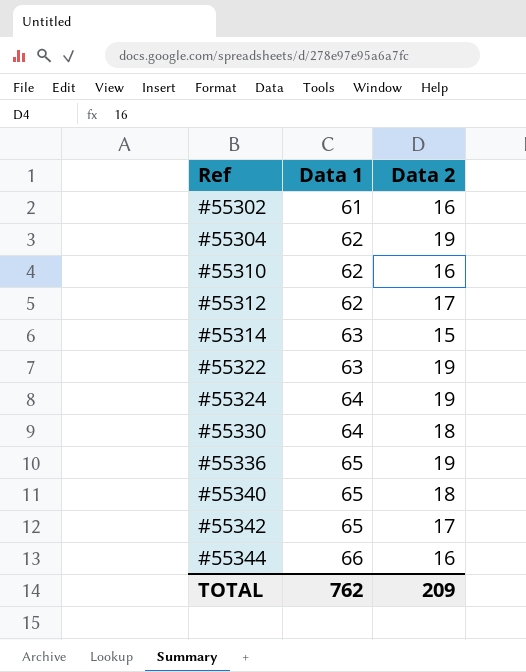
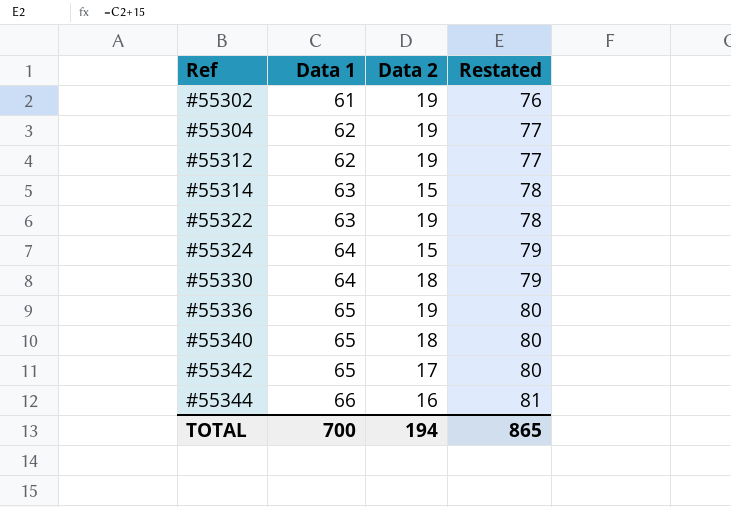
column Restated | formula: none -> [Data 1] + 15
row #55310: 62 | 16 -> none
#55302 | Data 2: 16 -> 19
#55312 | Data 2: 17 -> 19
#55324 | Data 2: 19 -> 15
TOTAL | Data 1: 762 -> 700
TOTAL | Data 2: 209 -> 194

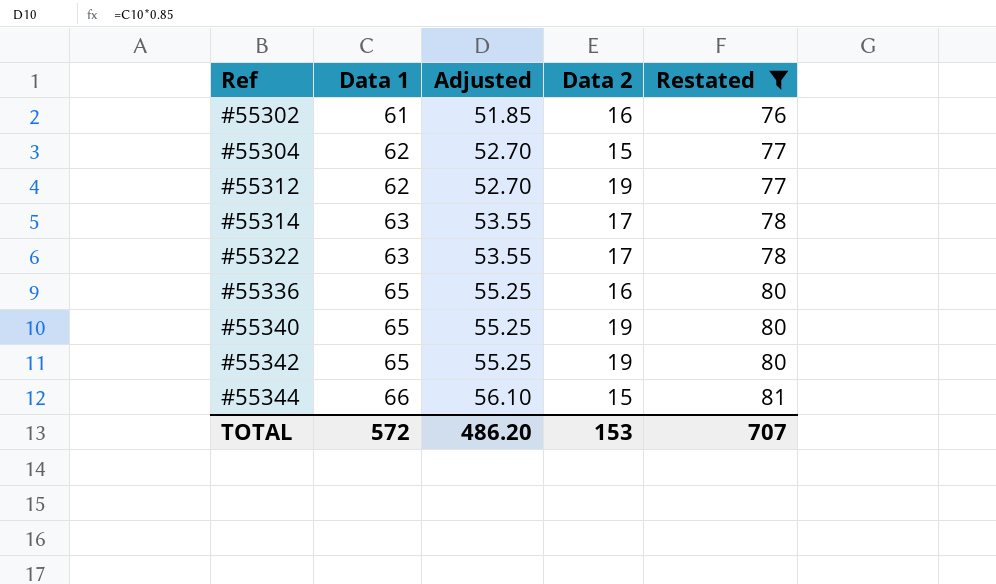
filter: none -> Restated != 79
column Adjusted | formula: none -> [Data 1] * 0.85
#55302 | Data 2: 19 -> 16
#55304 | Data 2: 19 -> 15
#55314 | Data 2: 15 -> 17
#55322 | Data 2: 19 -> 17
#55336 | Data 2: 19 -> 16
#55340 | Data 2: 18 -> 19
#55342 | Data 2: 17 -> 19
#55344 | Data 2: 16 -> 15
TOTAL | Data 1: 700 -> 572
TOTAL | Data 2: 194 -> 153
TOTAL | Restated: 865 -> 707

